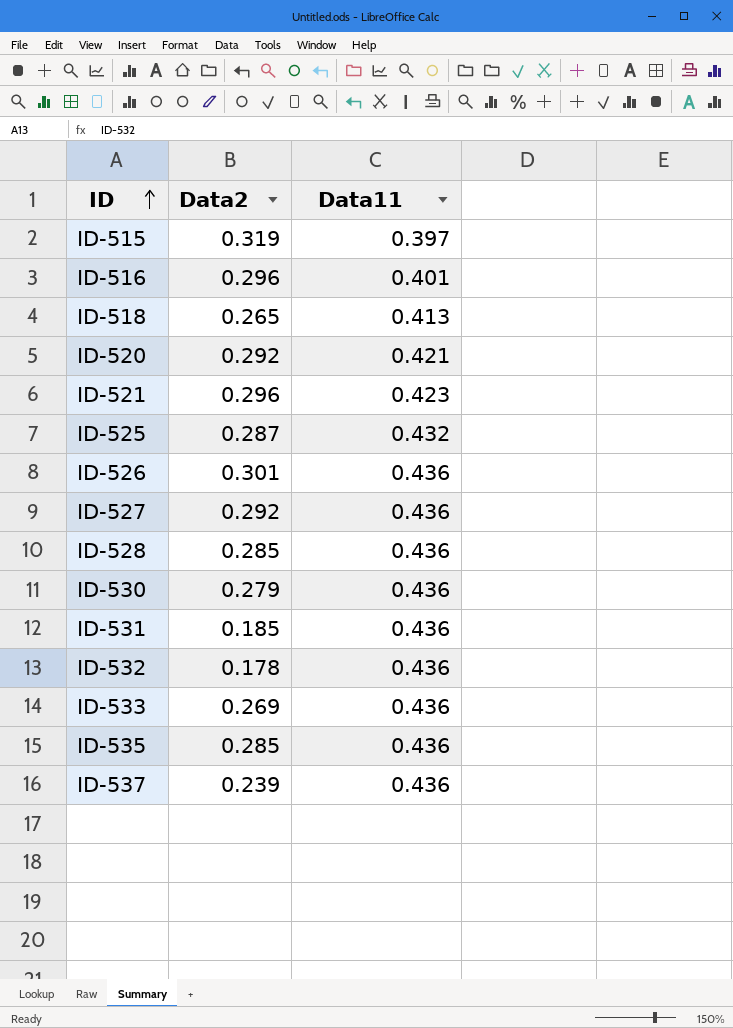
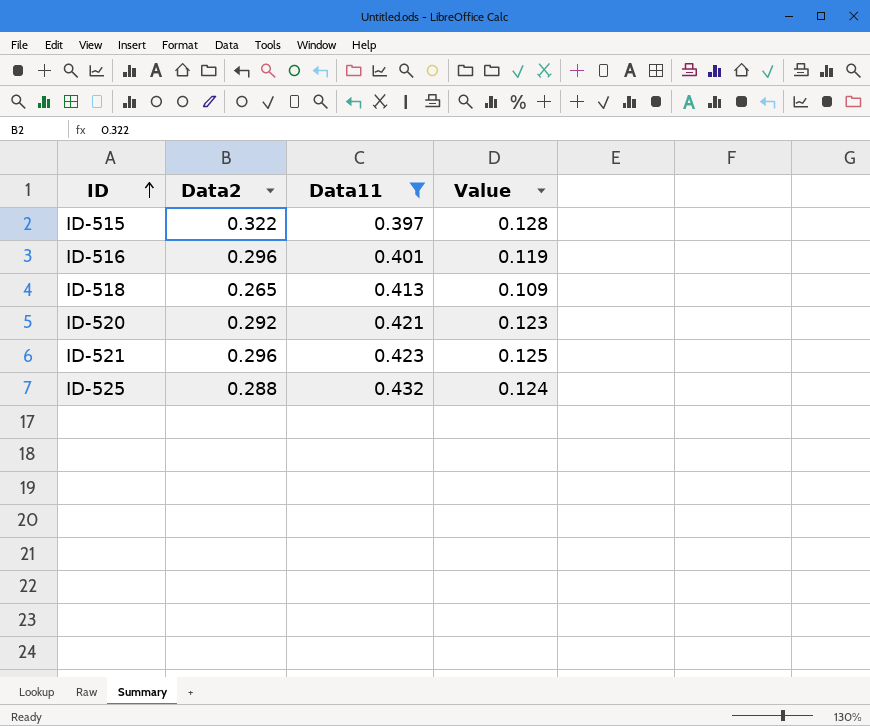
filter: none -> Data11 != 0.436
column Value | formula: none -> [Data2] * [Data11]
ID-515 | Data2: 0.319 -> 0.322
ID-525 | Data2: 0.287 -> 0.288

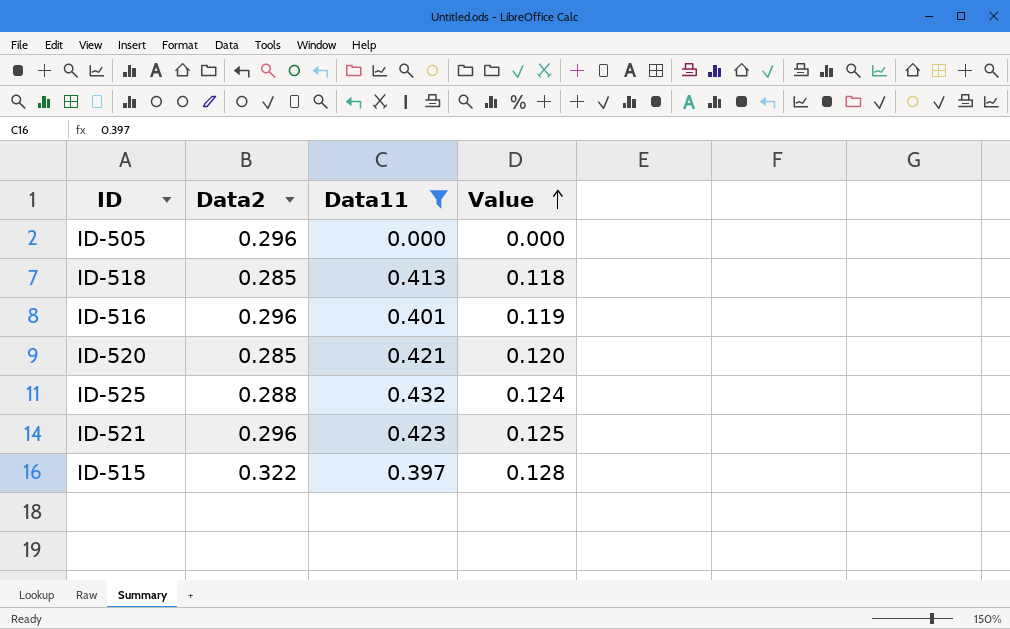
row order: ID ascending -> Value ascending
row ID-505: none -> 0.296 | 0.000 | 0.000
ID-518 | Data2: 0.265 -> 0.285
ID-518 | Value: 0.109 -> 0.118
ID-520 | Data2: 0.292 -> 0.285
ID-520 | Value: 0.123 -> 0.120

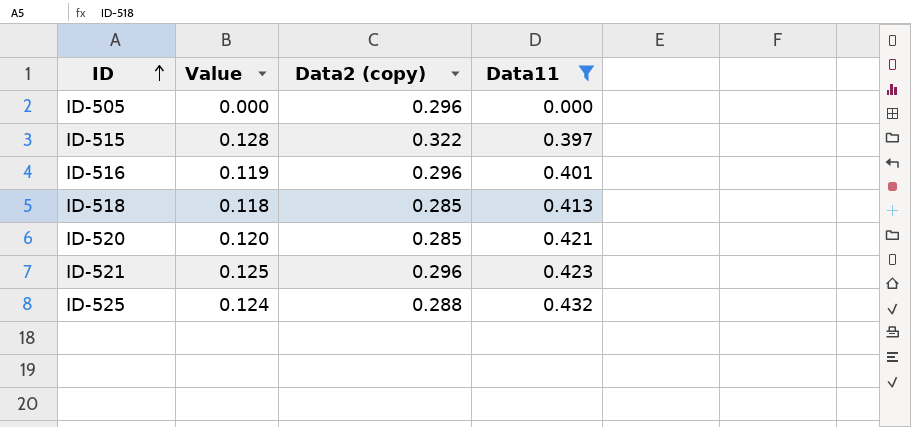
row order: Value ascending -> ID ascending
column Value | position: 4 -> 2
column name: Data2 -> Data2 (copy)

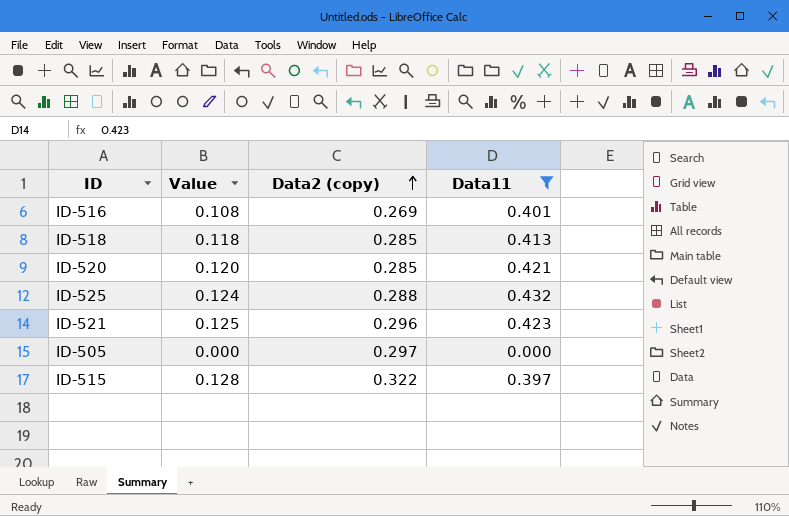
row order: ID ascending -> Data2 (copy) ascending
ID-516 | Value: 0.119 -> 0.108
ID-516 | Data2 (copy): 0.296 -> 0.269
ID-505 | Data2 (copy): 0.296 -> 0.297

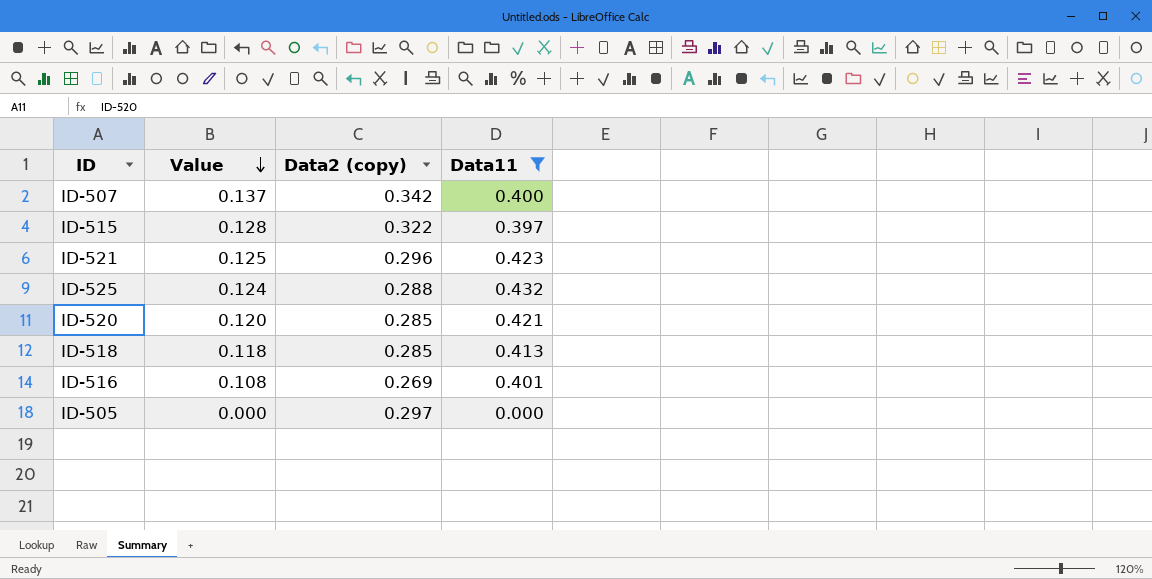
row order: Data2 (copy) ascending -> Value descending
row ID-507: none -> 0.137 | 0.342 | 0.400

